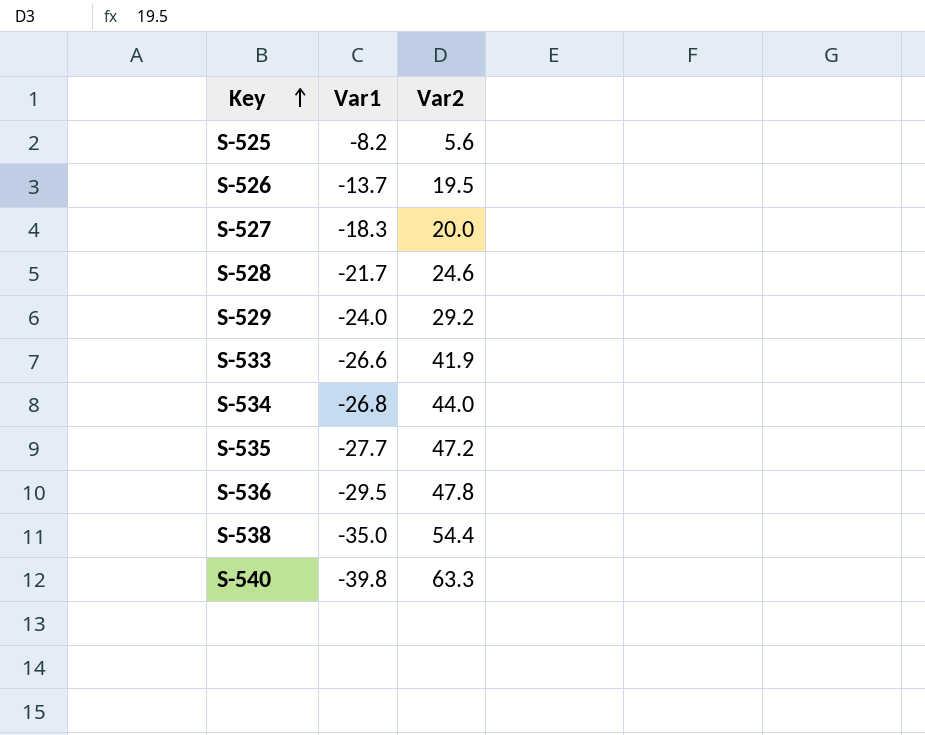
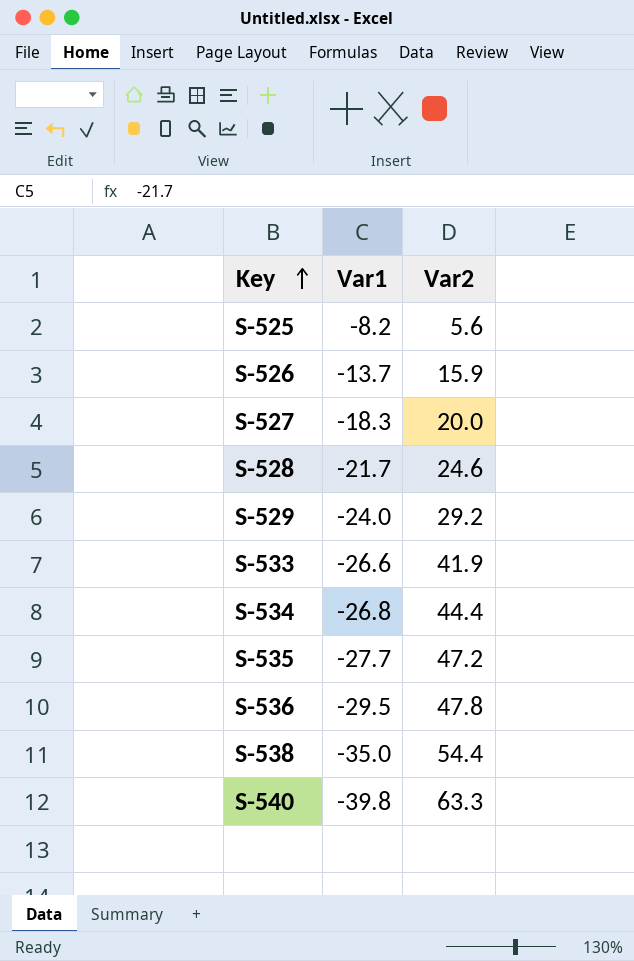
S-526 | Var2: 19.5 -> 15.9
S-534 | Var2: 44.0 -> 44.4

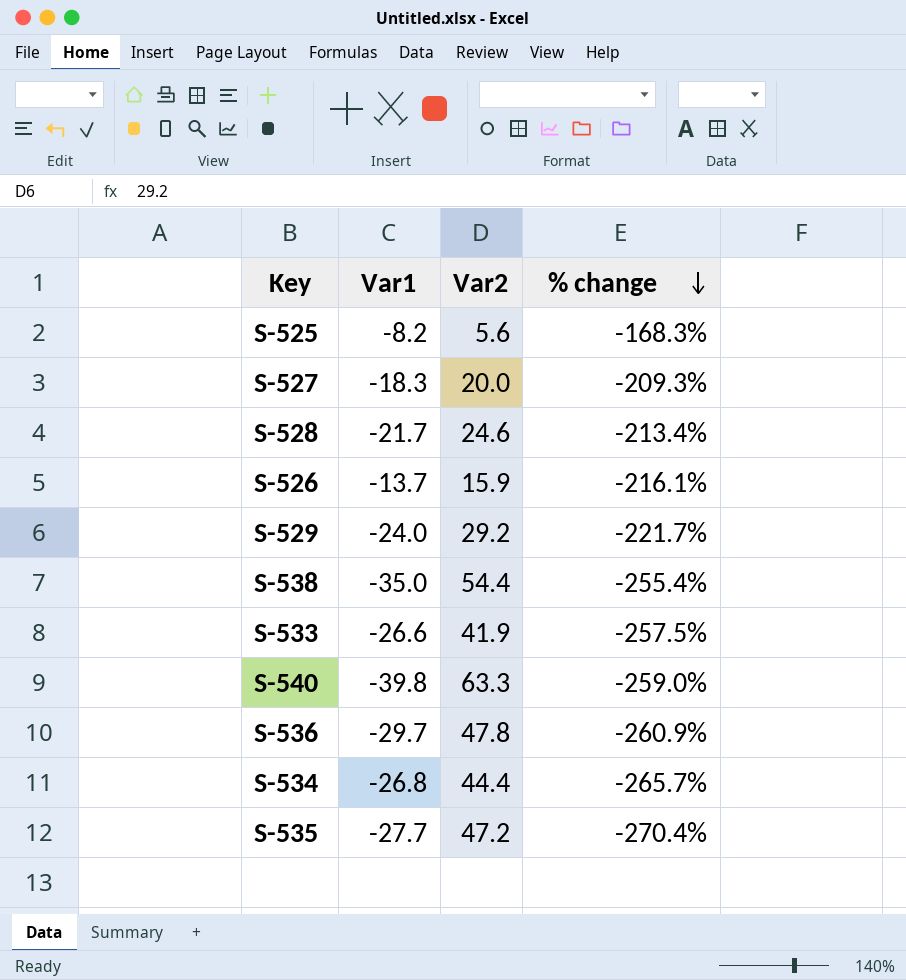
row order: Key ascending -> % change descending
column % change | formula: none -> ([Var2] - [Var1]) / [Var1]
S-536 | Var1: -29.5 -> -29.7

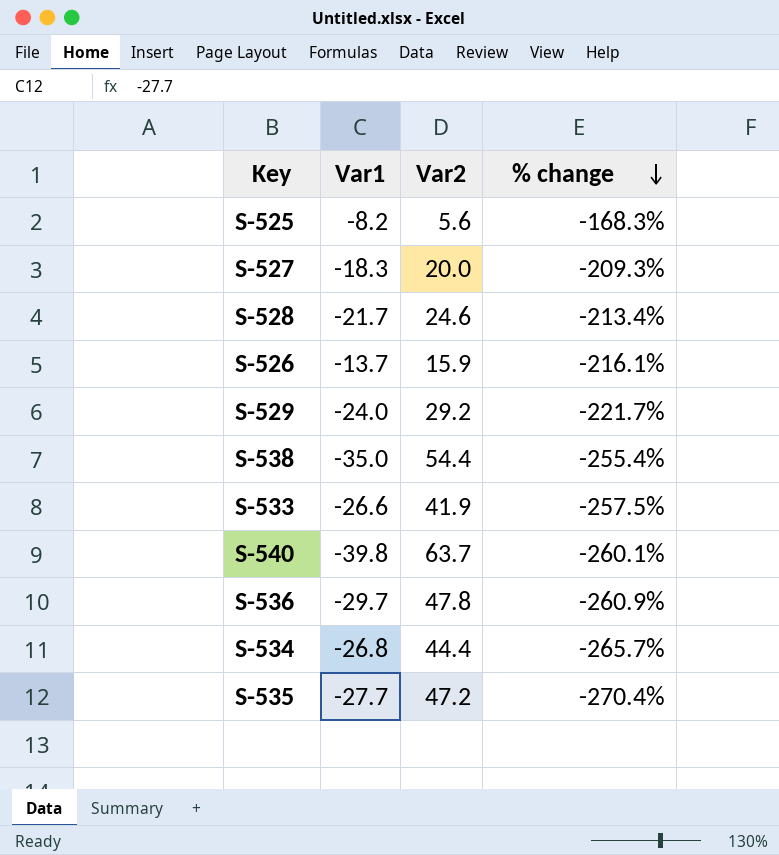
S-540 | Var2: 63.3 -> 63.7
S-540 | % change: -259.0% -> -260.1%

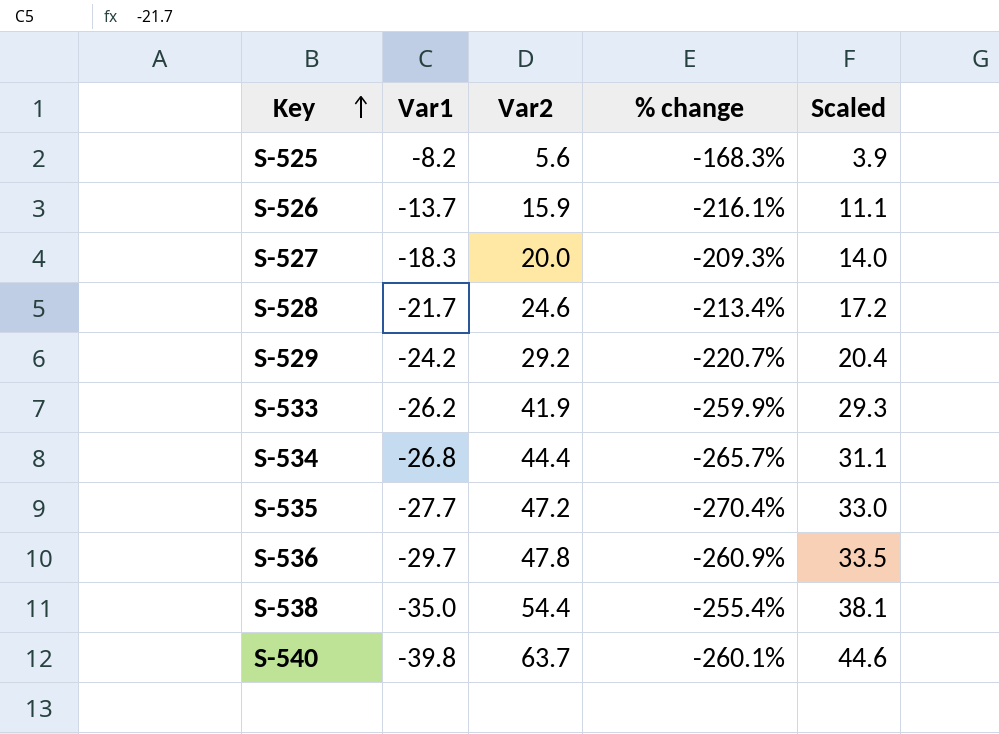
row order: % change descending -> Key ascending
column Scaled | formula: none -> [Var2] * 0.7
S-529 | Var1: -24.0 -> -24.2
S-529 | % change: -221.7% -> -220.7%
S-533 | Var1: -26.6 -> -26.2
S-533 | % change: -257.5% -> -259.9%

